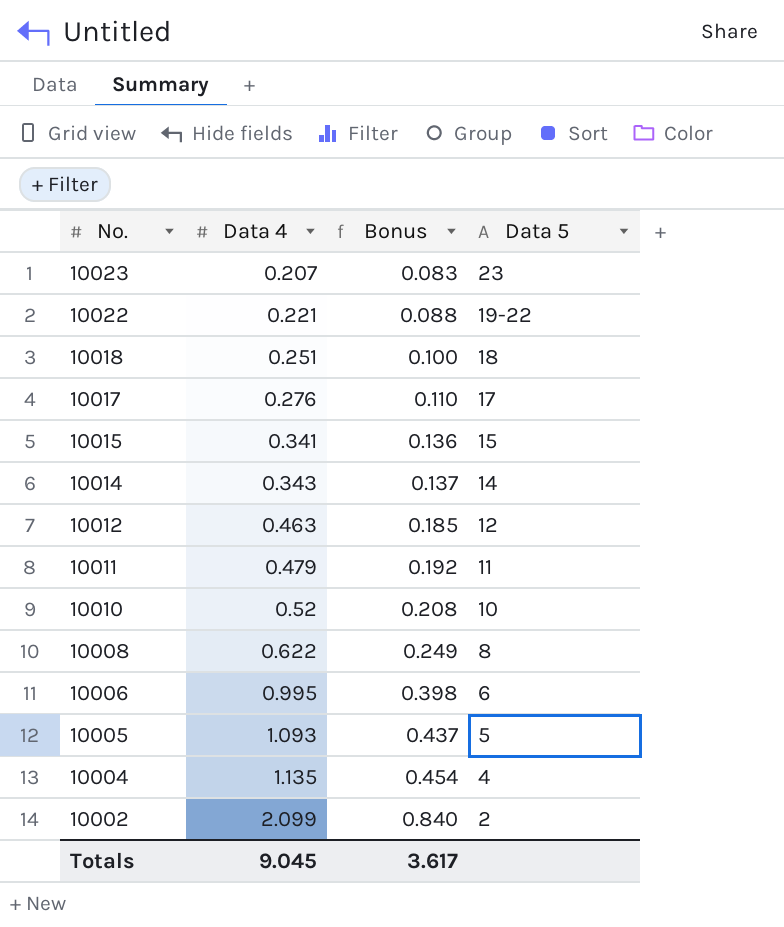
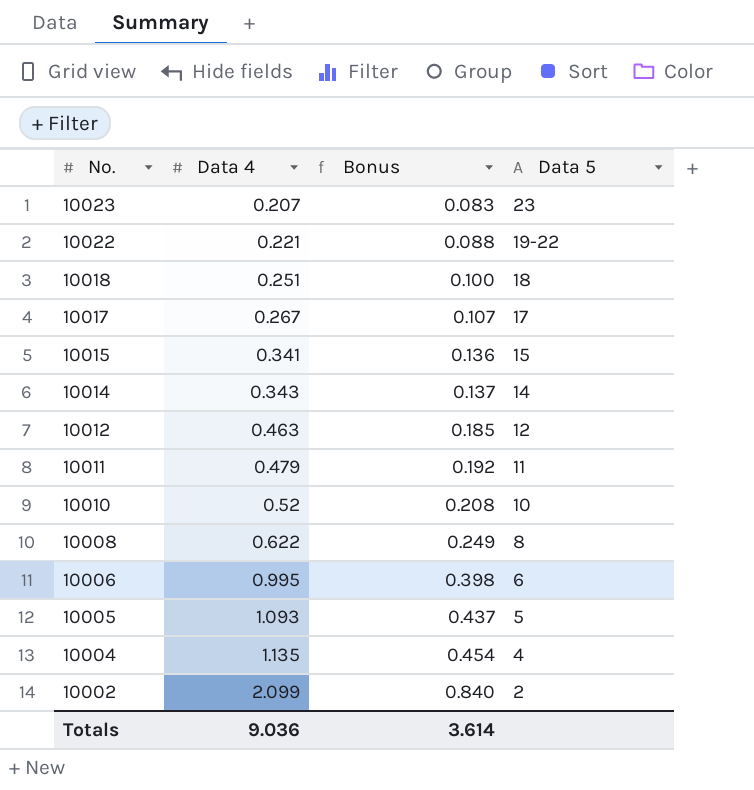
10017 | Data 4: 0.276 -> 0.267
10017 | Bonus: 0.110 -> 0.107
Totals | Data 4: 9.045 -> 9.036
Totals | Bonus: 3.617 -> 3.614

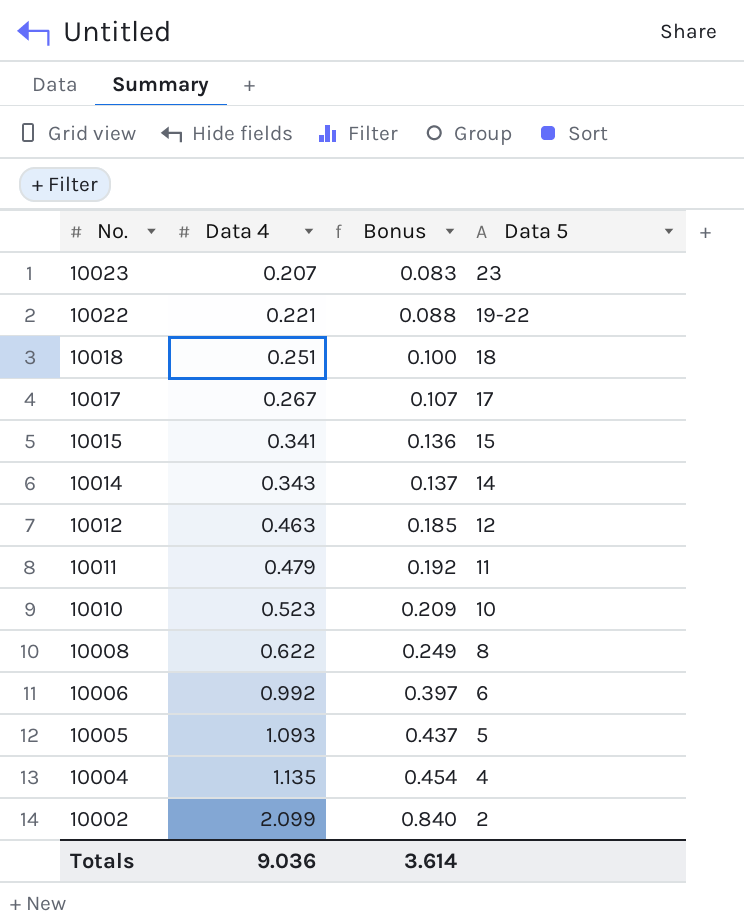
10010 | Data 4: 0.52 -> 0.523
10010 | Bonus: 0.208 -> 0.209
10006 | Data 4: 0.995 -> 0.992
10006 | Bonus: 0.398 -> 0.397

